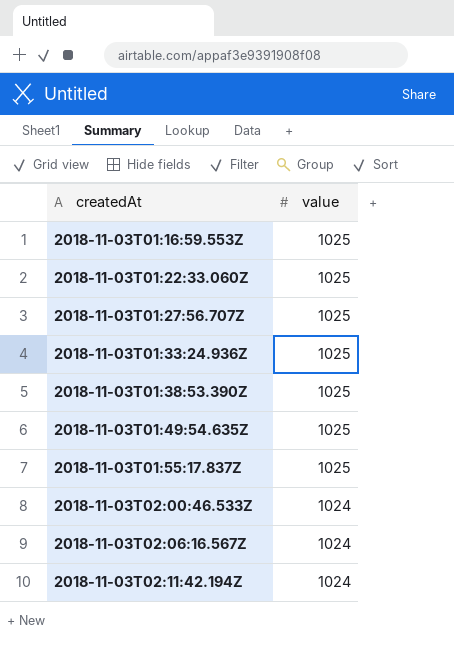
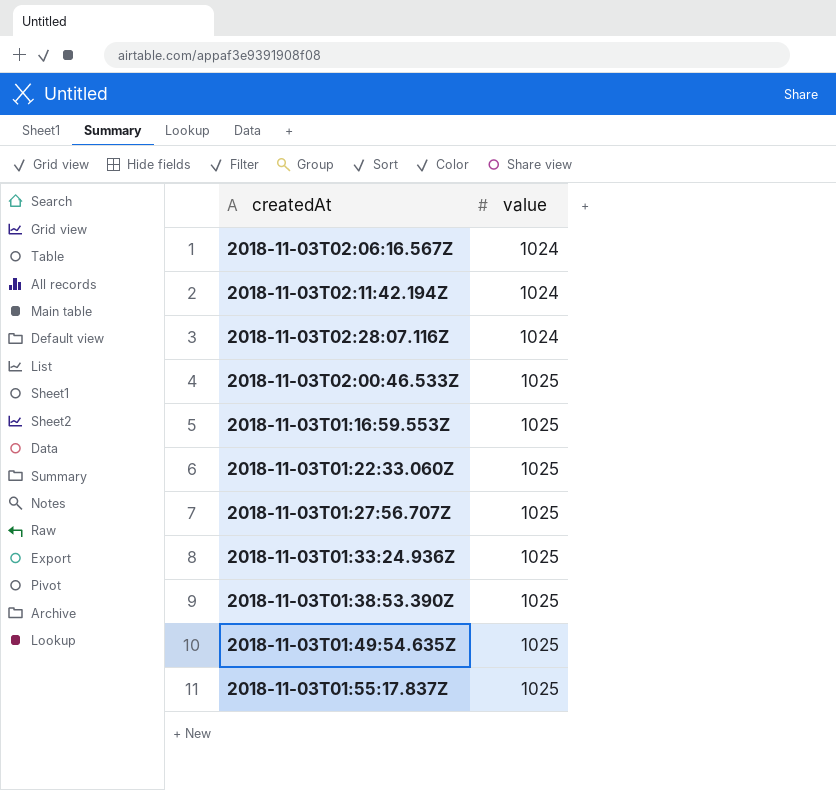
row order: createdAt ascending -> value ascending
row 2018-11-03T02:28:07.116Z: none -> 1024
2018-11-03T02:00:46.533Z | value: 1024 -> 1025

